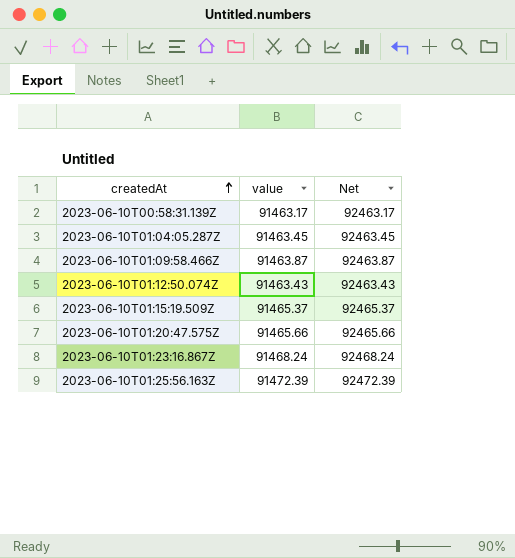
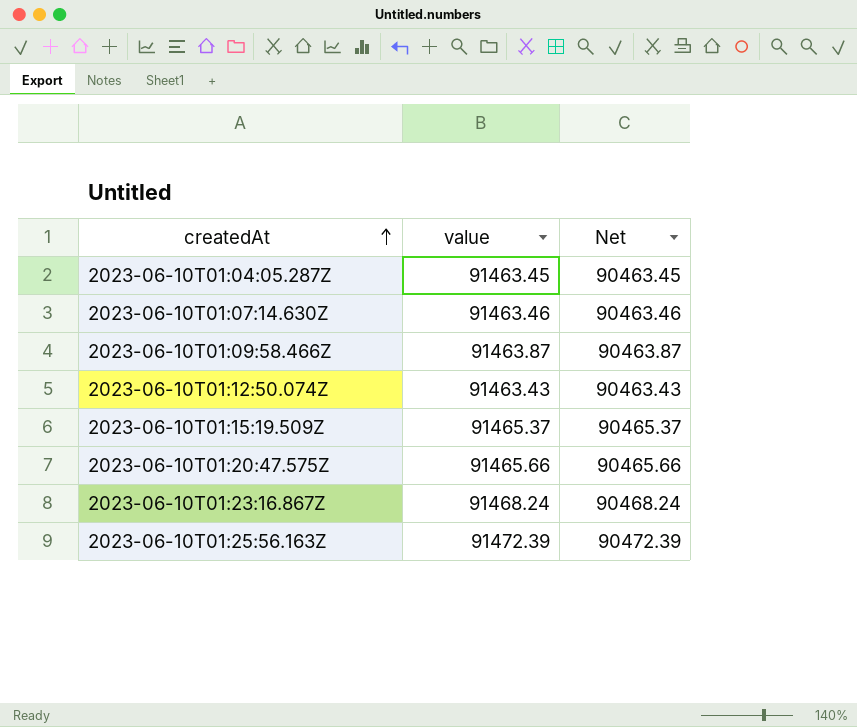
column Net | formula: [value] + 1000 -> [value] - 1000
row 2023-06-10T00:58:31.139Z: 91463.17 | 92463.17 -> none
row 2023-06-10T01:07:14.630Z: none -> 91463.46 | 90463.46

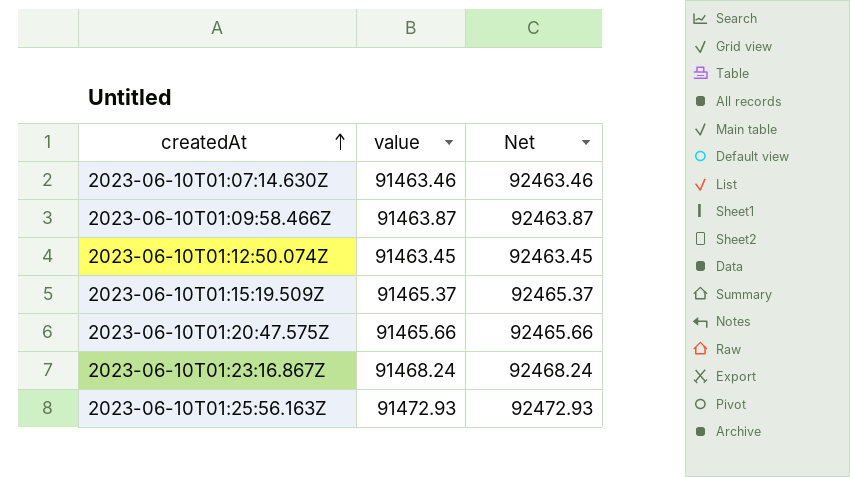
column Net | formula: [value] - 1000 -> [value] + 1000
row 2023-06-10T01:04:05.287Z: 91463.45 | 90463.45 -> none
2023-06-10T01:12:50.074Z | value: 91463.43 -> 91463.45
2023-06-10T01:25:56.163Z | value: 91472.39 -> 91472.93

